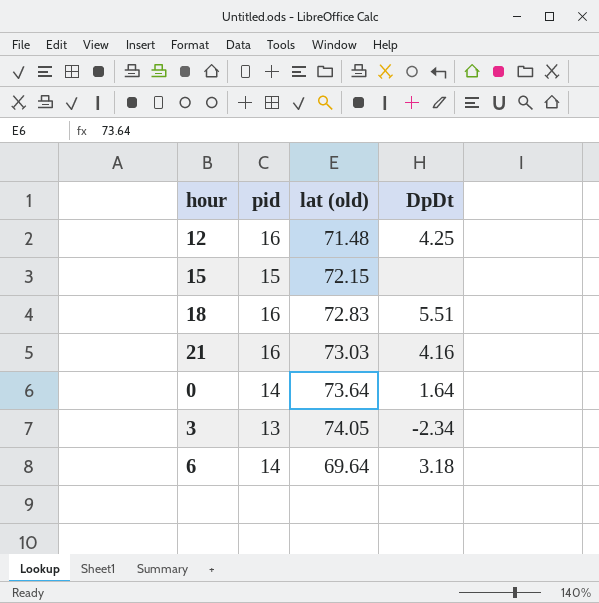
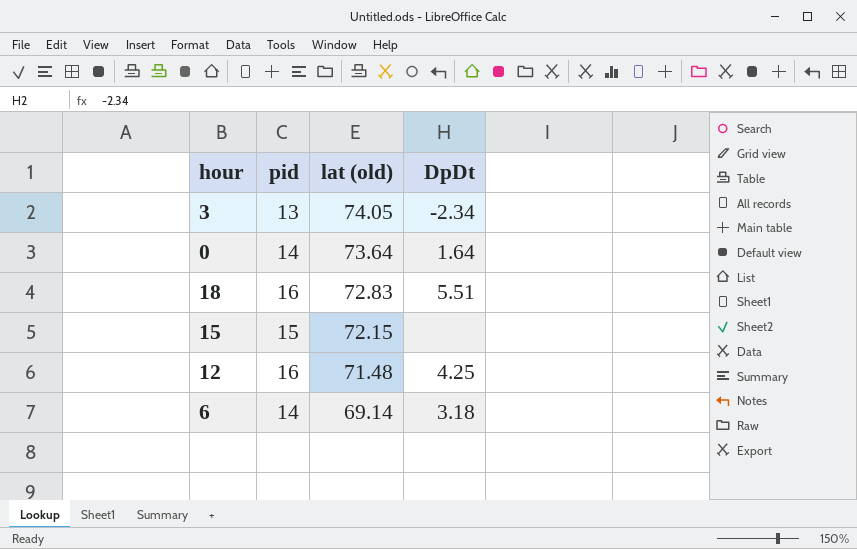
row order: none -> lat (old) descending
row 21: 16 | 73.03 | 4.16 -> none
6 | lat (old): 69.64 -> 69.14

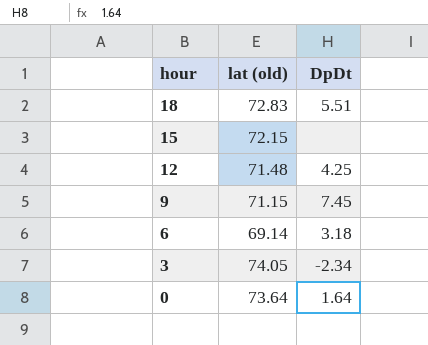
row order: lat (old) descending -> hour descending
column pid | position: 2 -> none
row 9: none -> 71.15 | 7.45

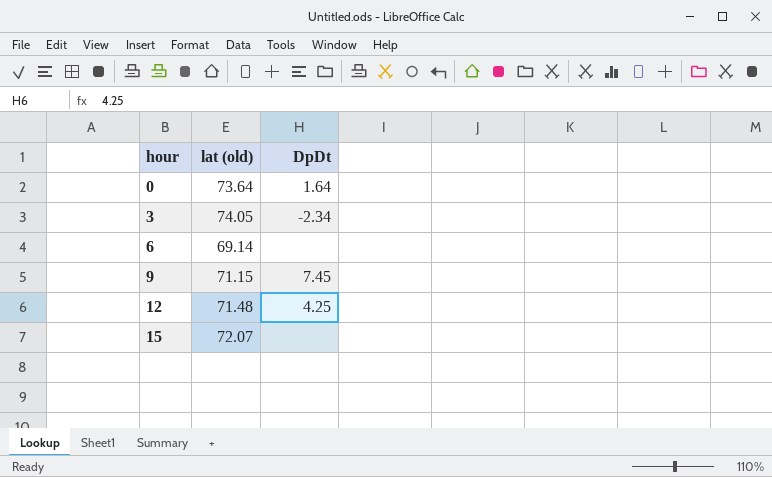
row order: hour descending -> hour ascending
row 18: 72.83 | 5.51 -> none
6 | DpDt: 3.18 -> none
15 | lat (old): 72.15 -> 72.07

